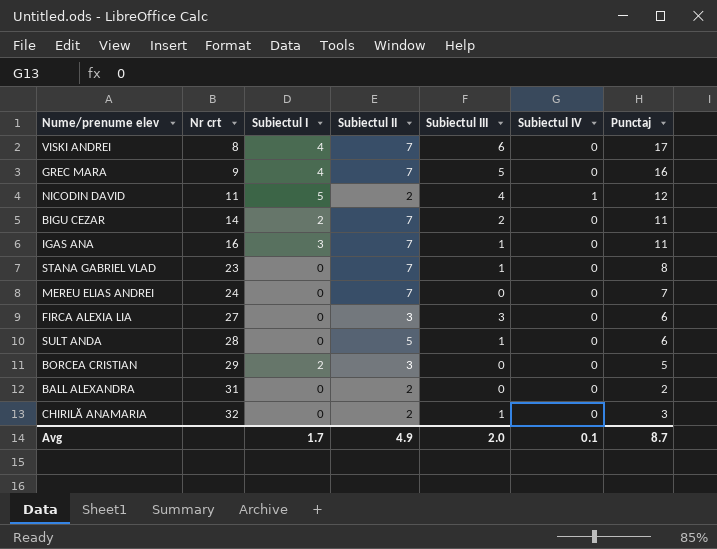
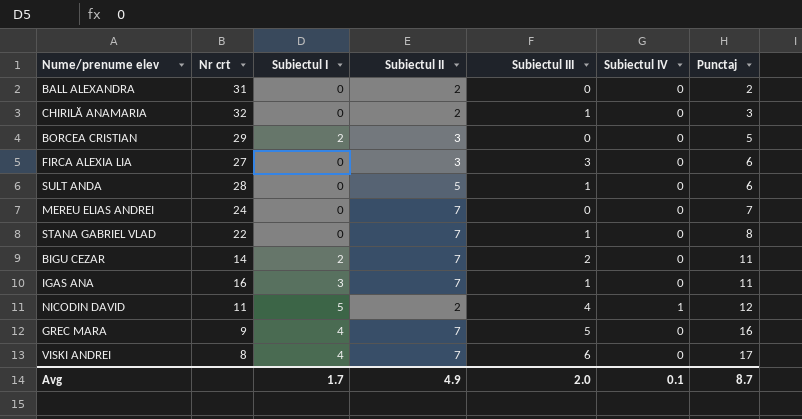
row order: Nr crt ascending -> Punctaj ascending
STANA GABRIEL VLAD | Nr crt: 23 -> 22

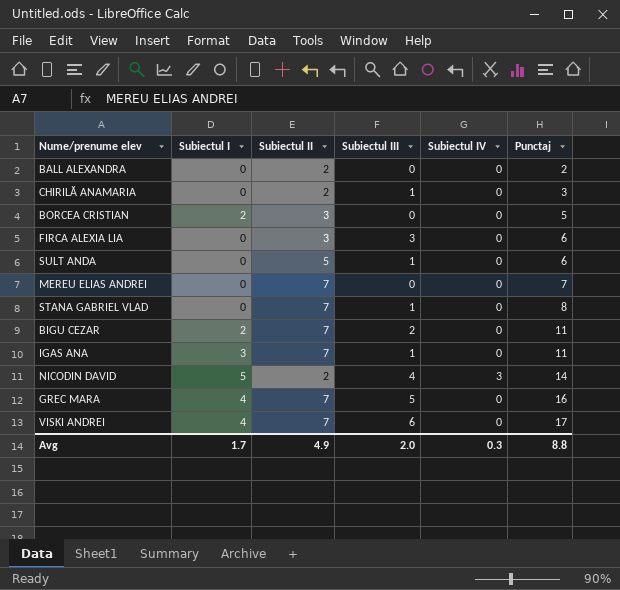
column Nr crt | position: 2 -> none
NICODIN DAVID | Subiectul IV: 1 -> 3
NICODIN DAVID | Punctaj: 12 -> 14
Avg | Subiectul IV: 0.1 -> 0.3
Avg | Punctaj: 8.7 -> 8.8

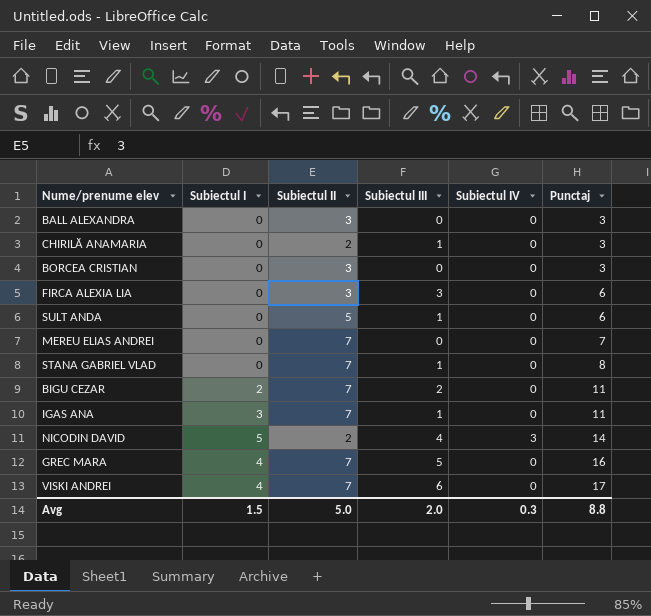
BALL ALEXANDRA | Subiectul II: 2 -> 3
BALL ALEXANDRA | Punctaj: 2 -> 3
BORCEA CRISTIAN | Subiectul I: 2 -> 0
BORCEA CRISTIAN | Punctaj: 5 -> 3
Avg | Subiectul I: 1.7 -> 1.5
Avg | Subiectul II: 4.9 -> 5.0

